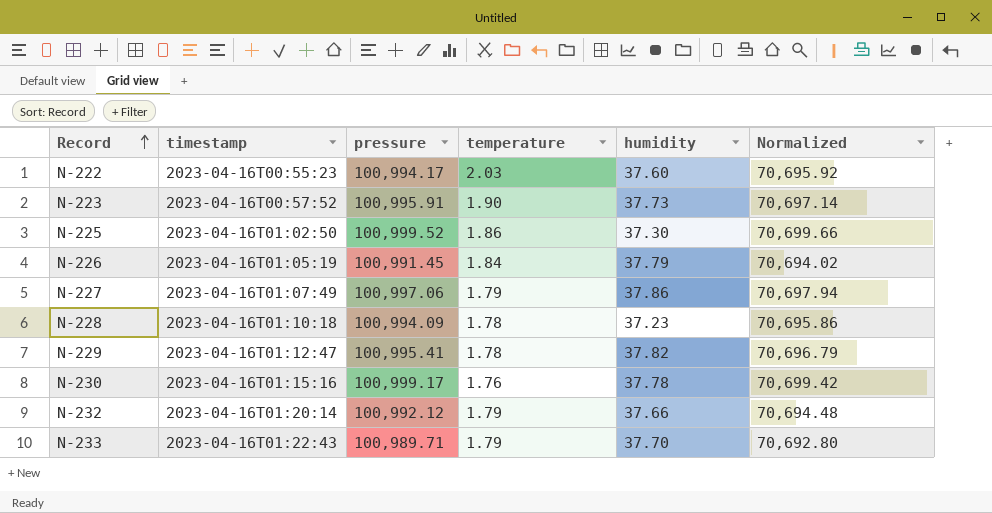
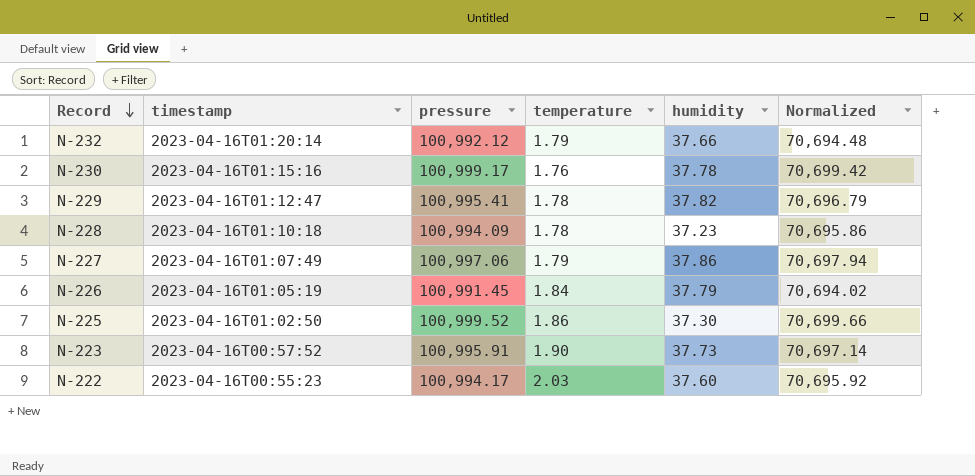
row order: Record ascending -> Record descending
row N-233: 2023-04-16T01:22:43 | 100,989.71 | 1.79 | 37.70 | 70,692.80 -> none

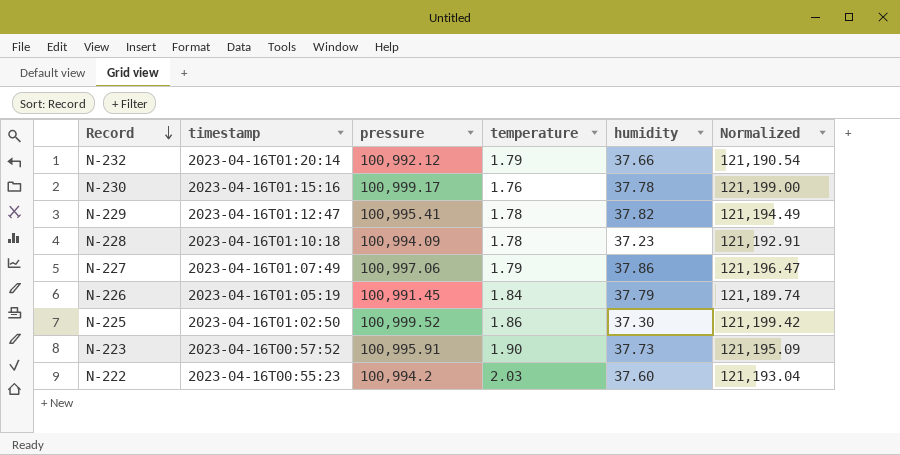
column Normalized | formula: [pressure] * 0.7 -> [pressure] * 1.2
N-222 | pressure: 100,994.17 -> 100,994.2

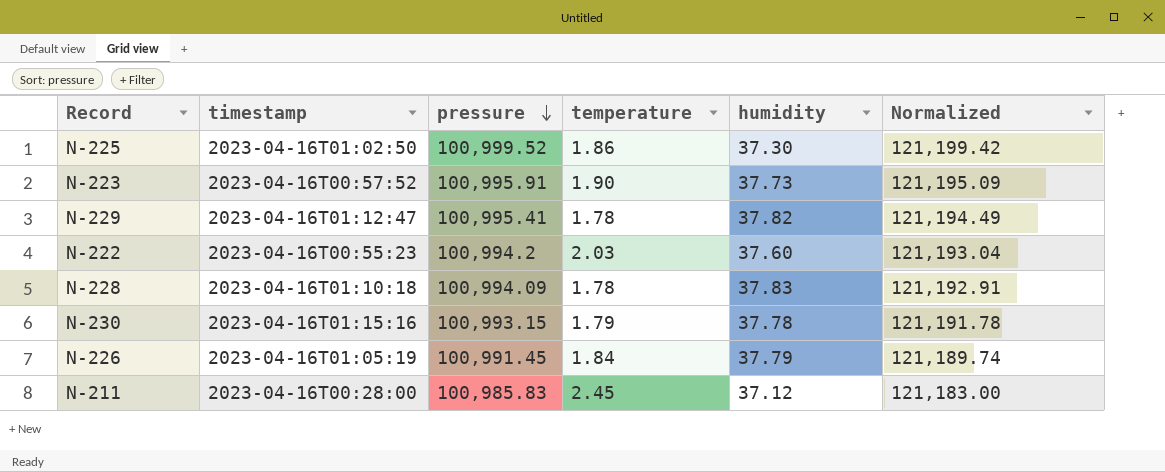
row order: Record descending -> pressure descending
row N-232: 2023-04-16T01:20:14 | 100,992.12 | 1.79 | 37.66 | 121,190.54 -> none
row N-227: 2023-04-16T01:07:49 | 100,997.06 | 1.79 | 37.86 | 121,196.47 -> none
N-228 | humidity: 37.23 -> 37.83
N-230 | pressure: 100,999.17 -> 100,993.15
N-230 | temperature: 1.76 -> 1.79
N-230 | Normalized: 121,199.00 -> 121,191.78
row N-211: none -> 2023-04-16T00:28:00 | 100,985.83 | 2.45 | 37.12 | 121,183.00

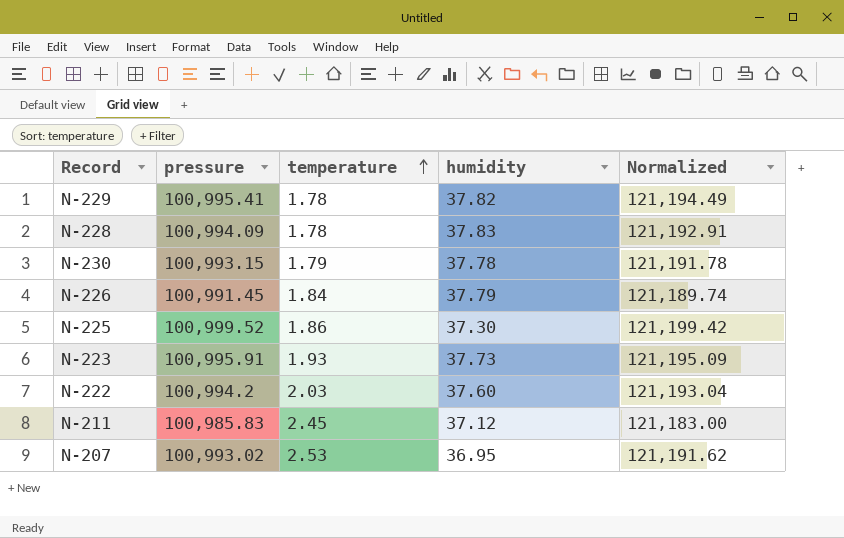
row order: pressure descending -> temperature ascending
column timestamp | position: 2 -> none
N-223 | temperature: 1.90 -> 1.93
row N-207: none -> 100,993.02 | 2.53 | 36.95 | 121,191.62

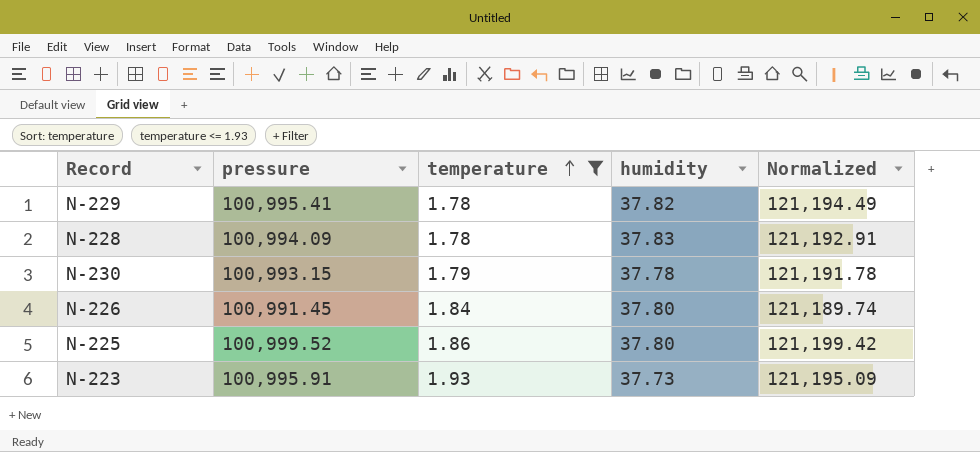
filter: none -> temperature <= 1.93
N-226 | humidity: 37.79 -> 37.80
N-225 | humidity: 37.30 -> 37.80

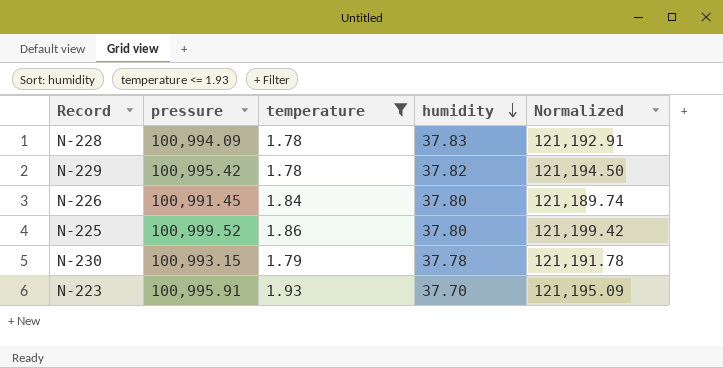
row order: temperature ascending -> humidity descending
N-229 | pressure: 100,995.41 -> 100,995.42
N-229 | Normalized: 121,194.49 -> 121,194.50
N-223 | humidity: 37.73 -> 37.70

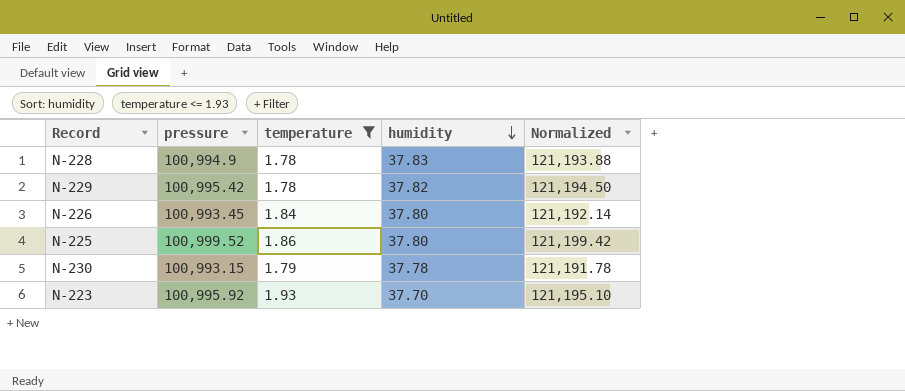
N-228 | pressure: 100,994.09 -> 100,994.9
N-228 | Normalized: 121,192.91 -> 121,193.88
N-226 | pressure: 100,991.45 -> 100,993.45
N-226 | Normalized: 121,189.74 -> 121,192.14
N-223 | pressure: 100,995.91 -> 100,995.92
N-223 | Normalized: 121,195.09 -> 121,195.10

